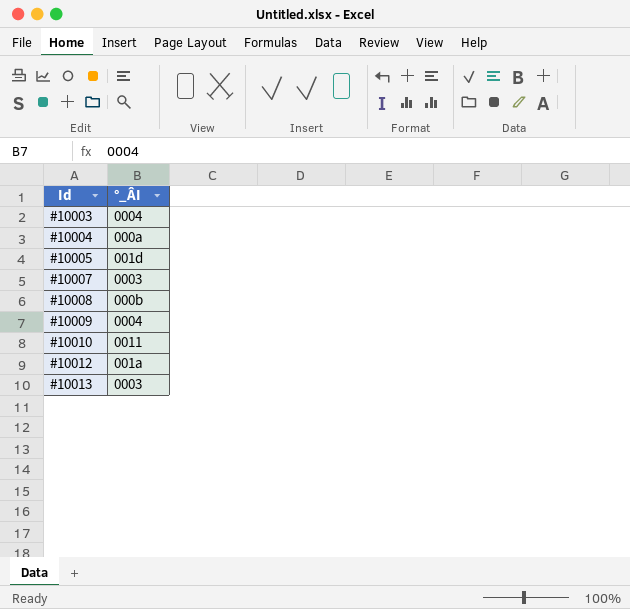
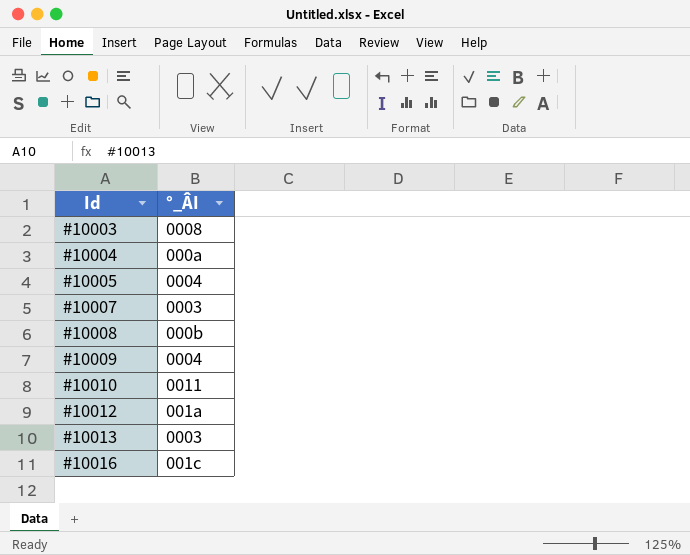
#10003 | °_ÂI: 0004 -> 0008
#10005 | °_ÂI: 001d -> 0004
row #10016: none -> 001c

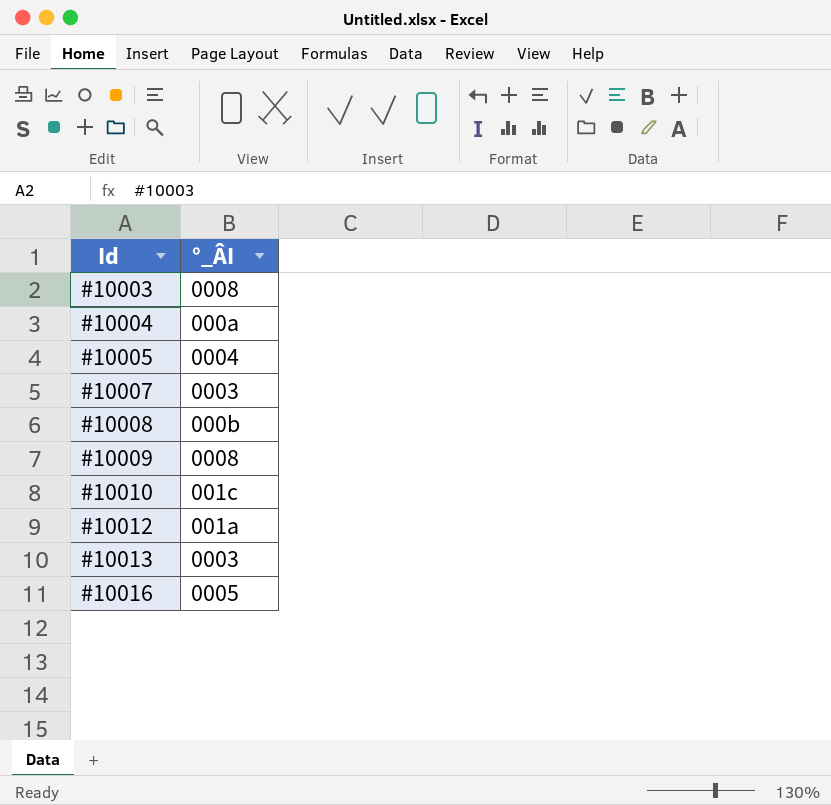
#10009 | °_ÂI: 0004 -> 0008
#10010 | °_ÂI: 0011 -> 001c
#10016 | °_ÂI: 001c -> 0005

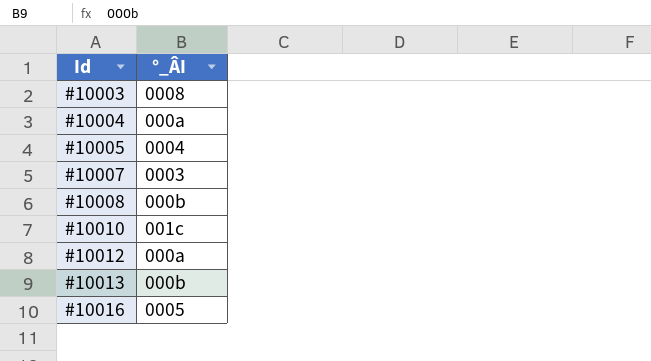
row #10009: 0008 -> none
#10012 | °_ÂI: 001a -> 000a
#10013 | °_ÂI: 0003 -> 000b

